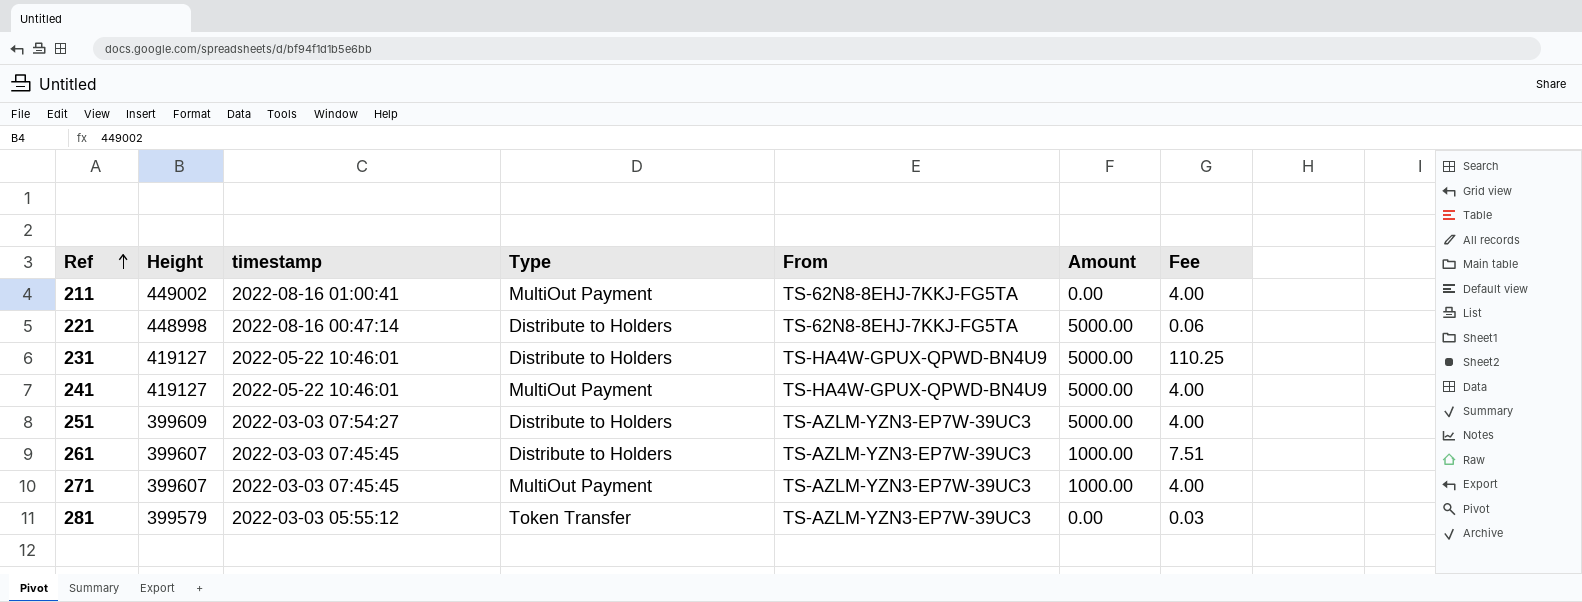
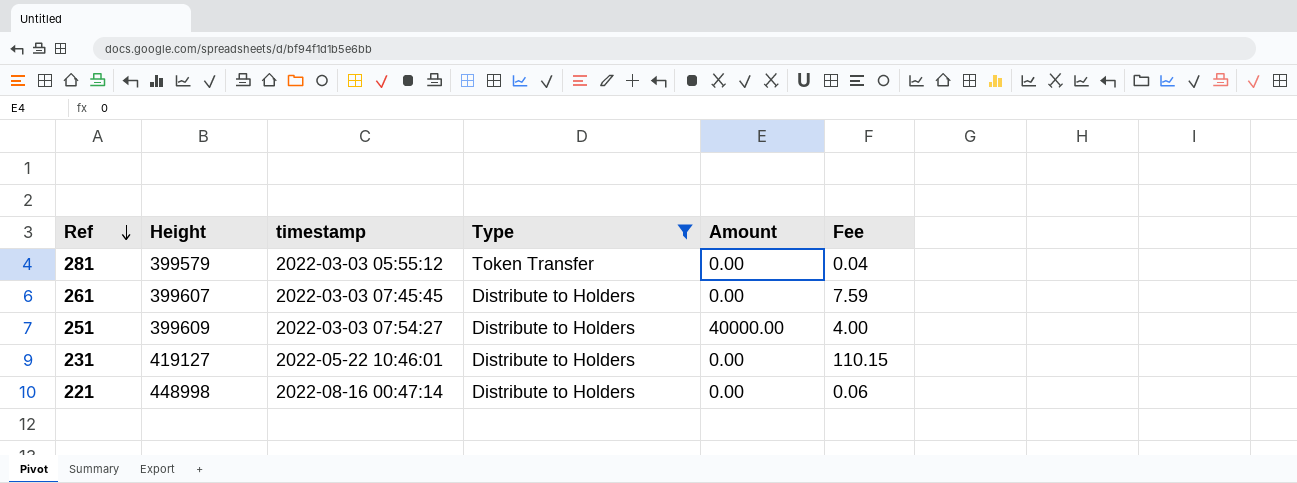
filter: none -> Type != MultiOut Payment
row order: Ref ascending -> Ref descending
column From | position: 5 -> none
281 | Fee: 0.03 -> 0.04
261 | Amount: 1000.00 -> 0.00
261 | Fee: 7.51 -> 7.59
251 | Amount: 5000.00 -> 40000.00
231 | Amount: 5000.00 -> 0.00
231 | Fee: 110.25 -> 110.15
221 | Amount: 5000.00 -> 0.00

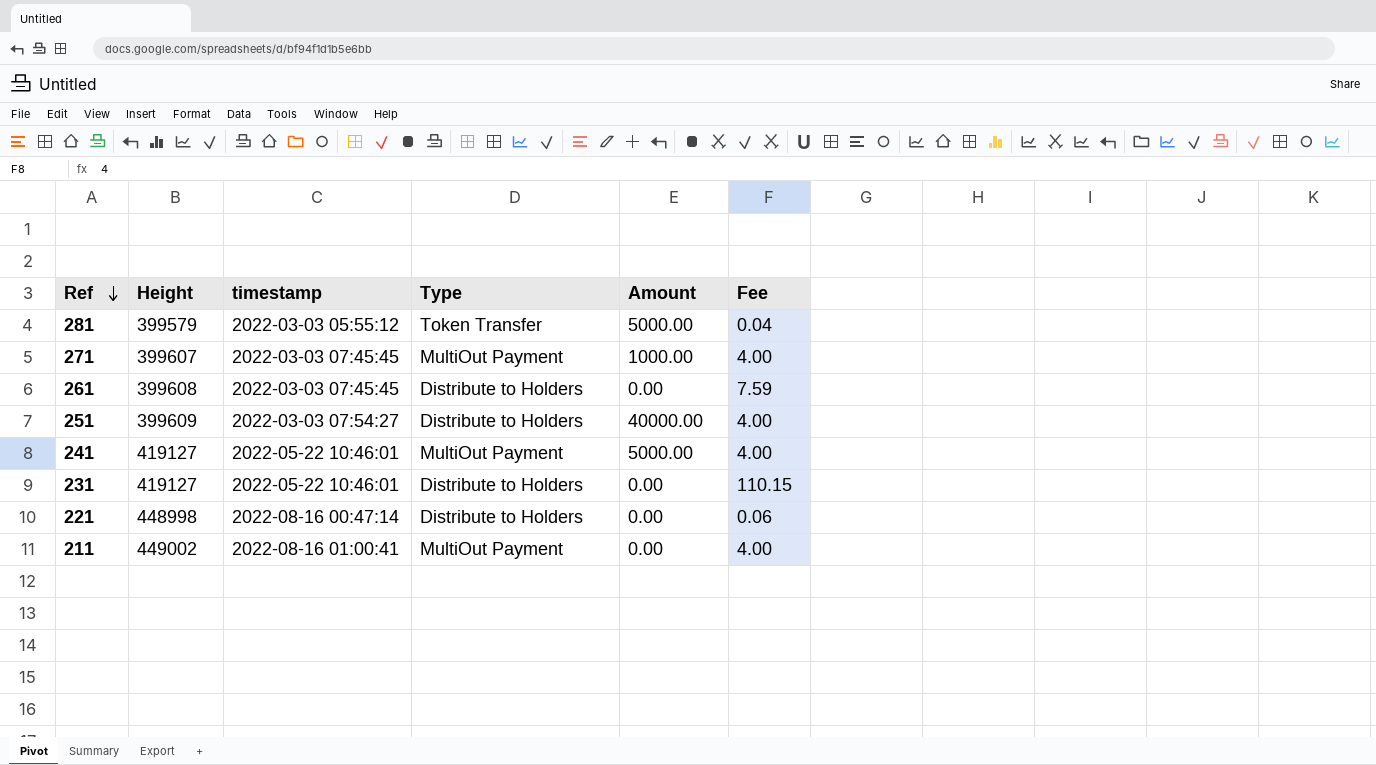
filter: Type != MultiOut Payment -> none
281 | Amount: 0.00 -> 5000.00
261 | Height: 399607 -> 399608

